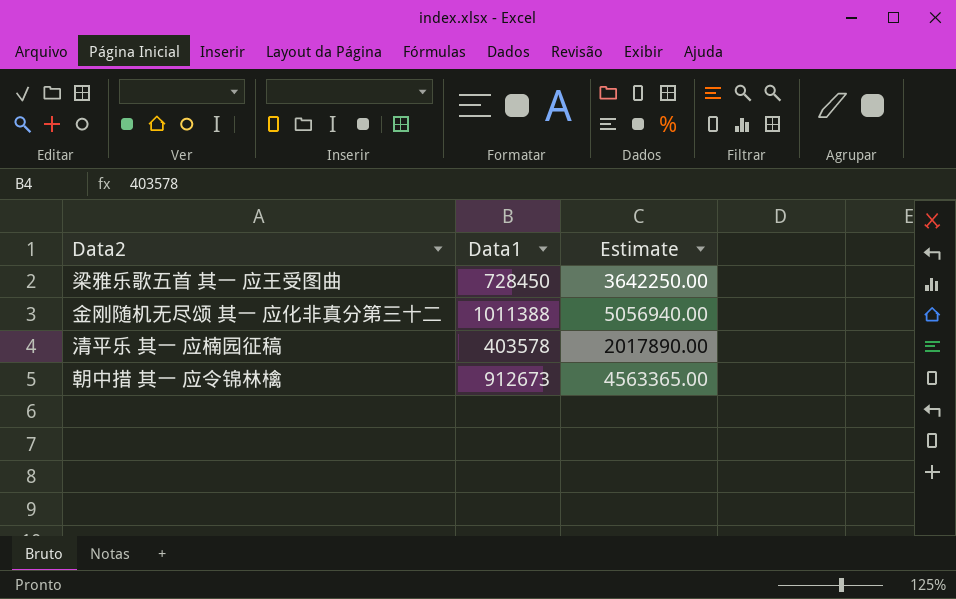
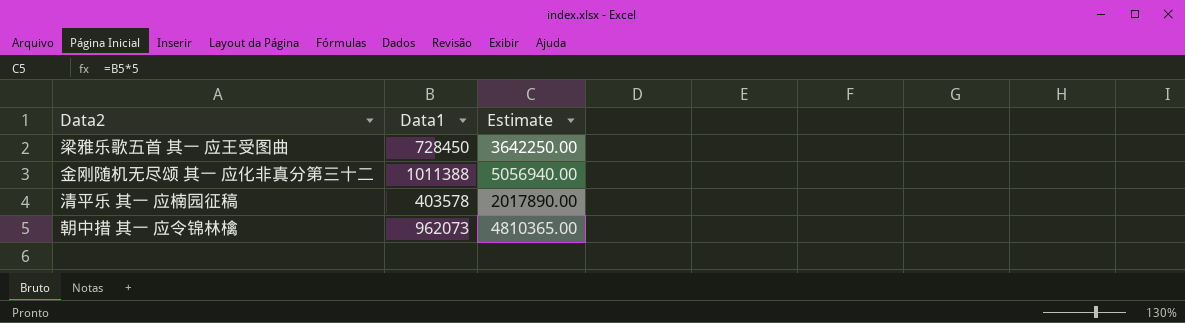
朝中措 其一 应令锦林檎 | Data1: 912673 -> 962073
朝中措 其一 应令锦林檎 | Estimate: 4563365.00 -> 4810365.00

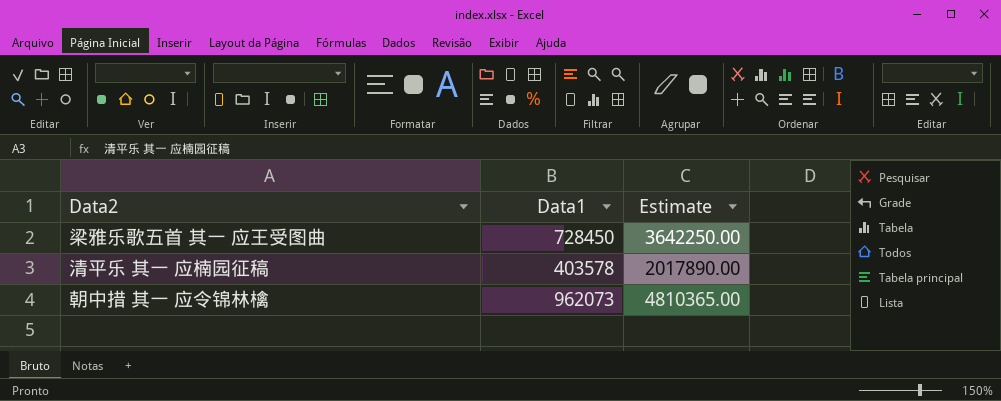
row 金刚随机无尽颂 其一 应化非真分第三十二: 1011388 | 5056940.00 -> none

